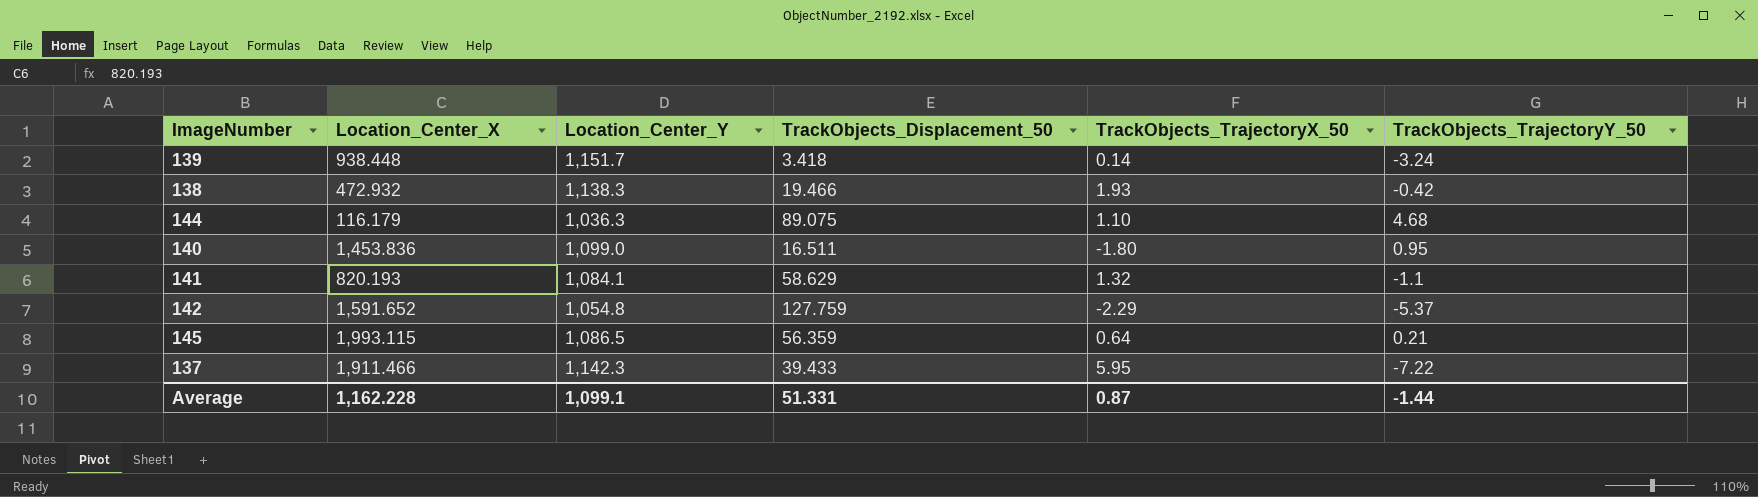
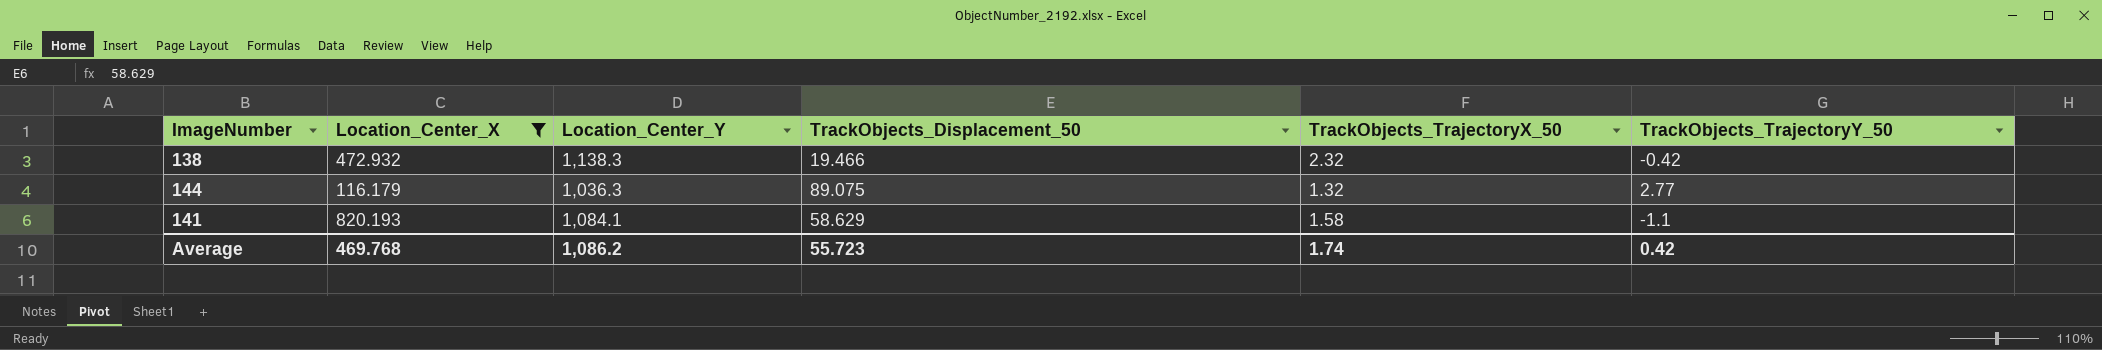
filter: none -> Location_Center_X <= 820.193
138 | TrackObjects_TrajectoryX_50: 1.93 -> 2.32
144 | TrackObjects_TrajectoryX_50: 1.10 -> 1.32
144 | TrackObjects_TrajectoryY_50: 4.68 -> 2.77
141 | TrackObjects_TrajectoryX_50: 1.32 -> 1.58
Average | Location_Center_X: 1,162.228 -> 469.768
Average | Location_Center_Y: 1,099.1 -> 1,086.2
Average | TrackObjects_Displacement_50: 51.331 -> 55.723
Average | TrackObjects_TrajectoryX_50: 0.87 -> 1.74
Average | TrackObjects_TrajectoryY_50: -1.44 -> 0.42

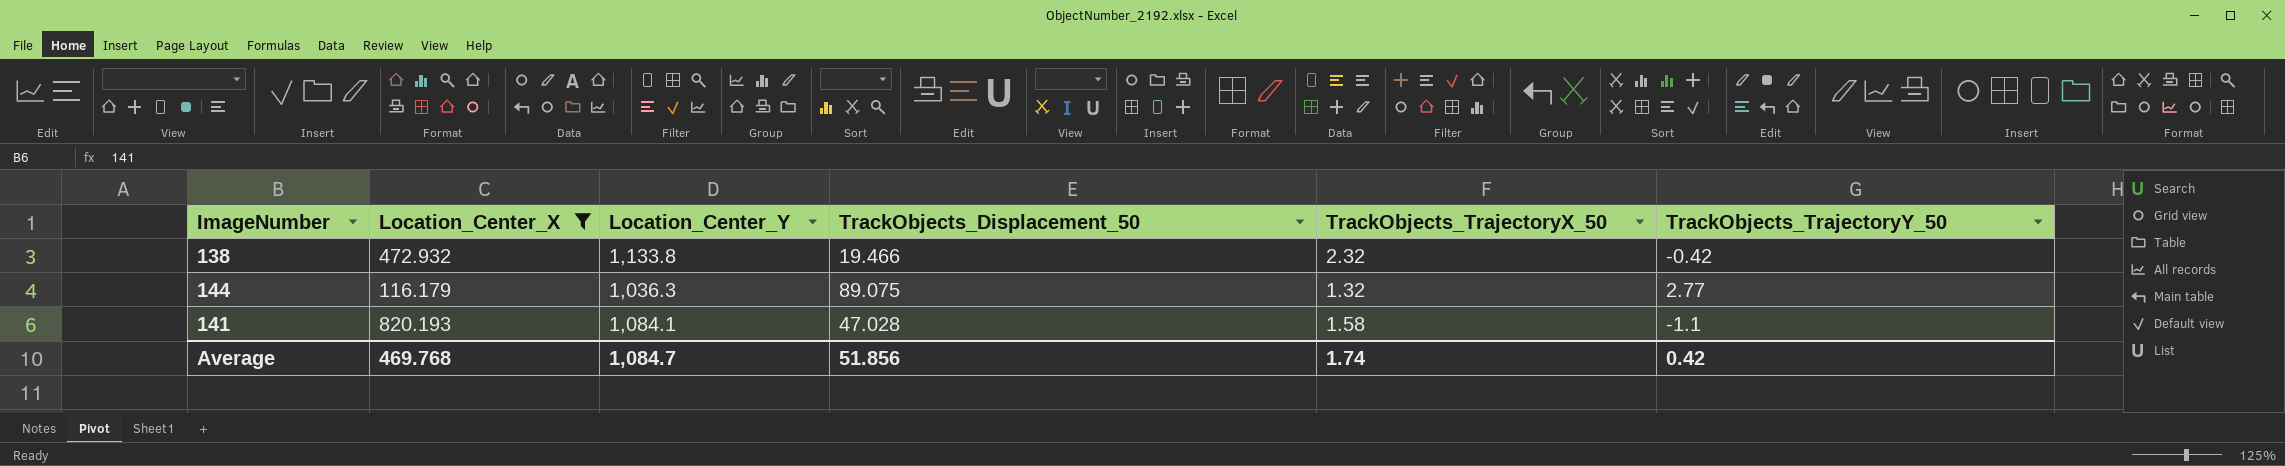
138 | Location_Center_Y: 1,138.3 -> 1,133.8
141 | TrackObjects_Displacement_50: 58.629 -> 47.028
Average | Location_Center_Y: 1,086.2 -> 1,084.7
Average | TrackObjects_Displacement_50: 55.723 -> 51.856

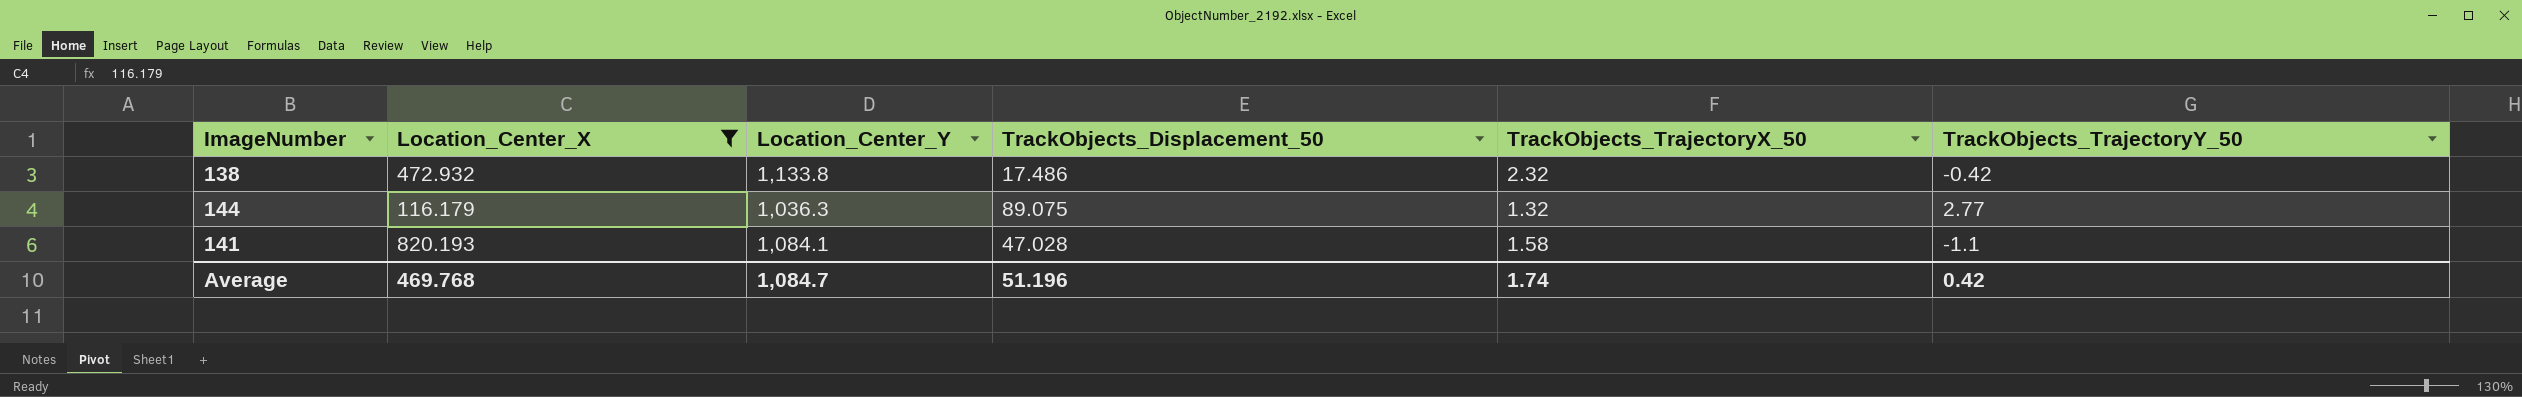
138 | TrackObjects_Displacement_50: 19.466 -> 17.486
Average | TrackObjects_Displacement_50: 51.856 -> 51.196

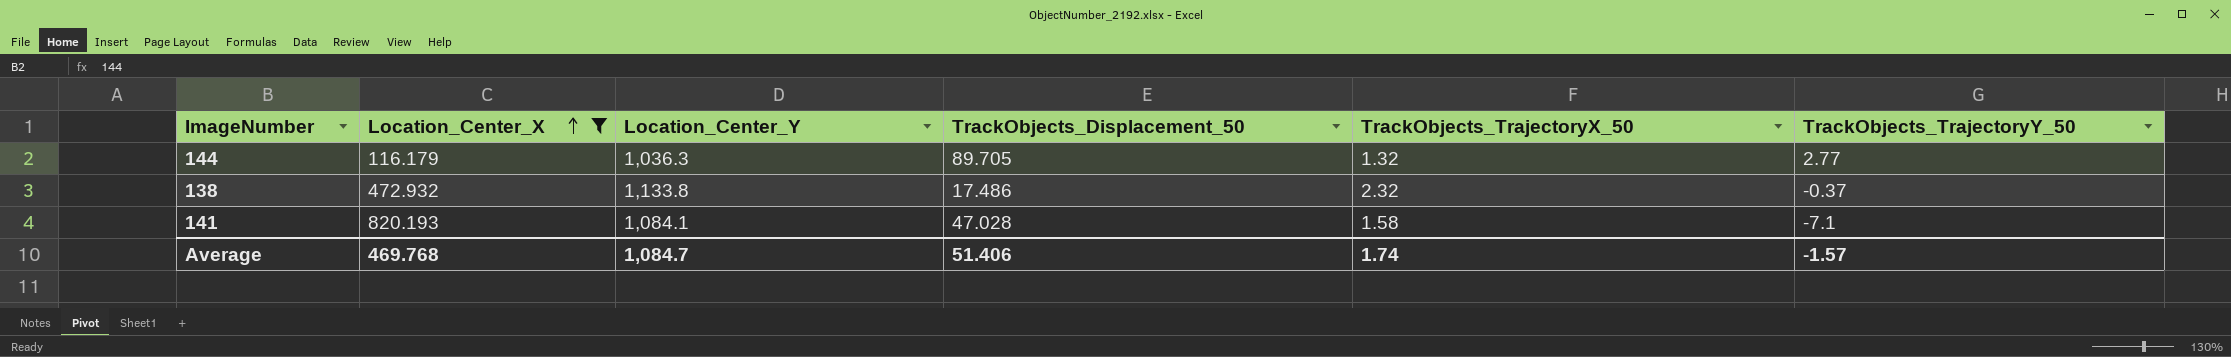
row order: none -> Location_Center_X ascending
144 | TrackObjects_Displacement_50: 89.075 -> 89.705
138 | TrackObjects_TrajectoryY_50: -0.42 -> -0.37
141 | TrackObjects_TrajectoryY_50: -1.1 -> -7.1
Average | TrackObjects_Displacement_50: 51.196 -> 51.406
Average | TrackObjects_TrajectoryY_50: 0.42 -> -1.57

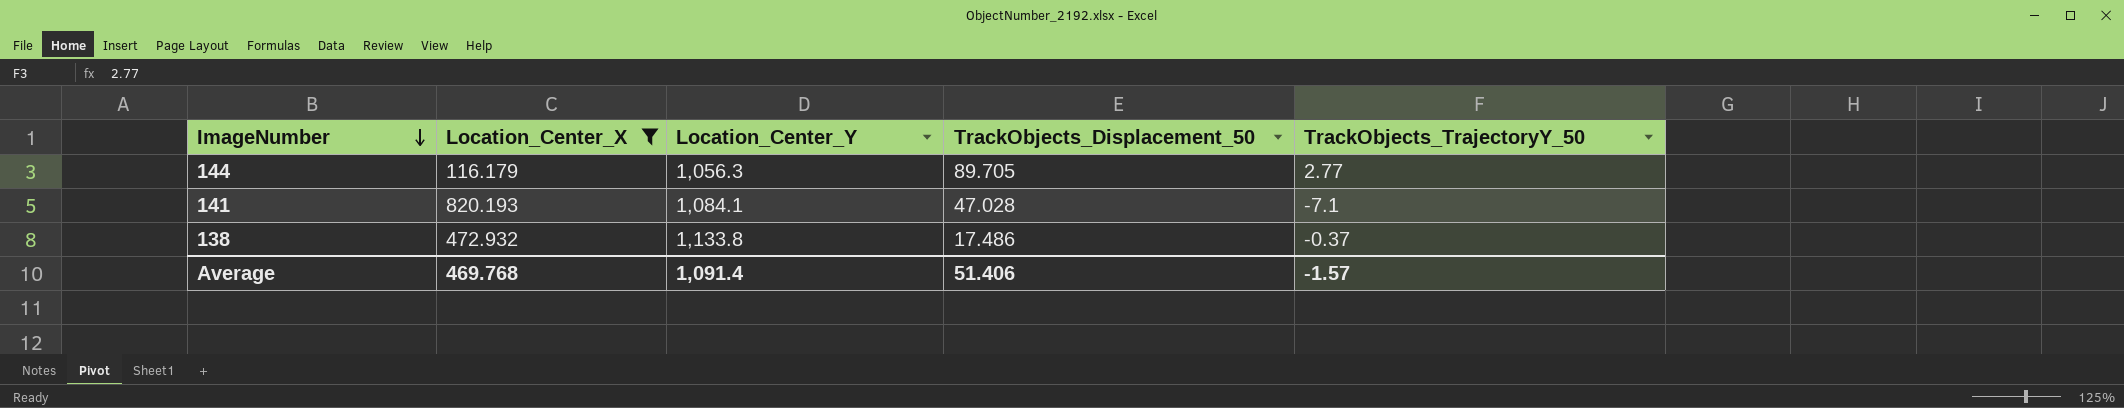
row order: Location_Center_X ascending -> ImageNumber descending
column TrackObjects_TrajectoryX_50 | position: 5 -> none
144 | Location_Center_Y: 1,036.3 -> 1,056.3
Average | Location_Center_Y: 1,084.7 -> 1,091.4

